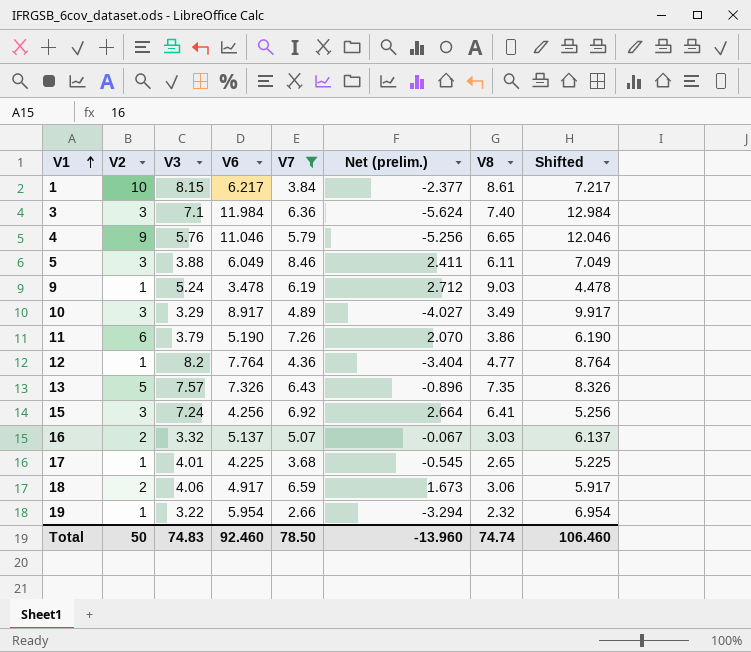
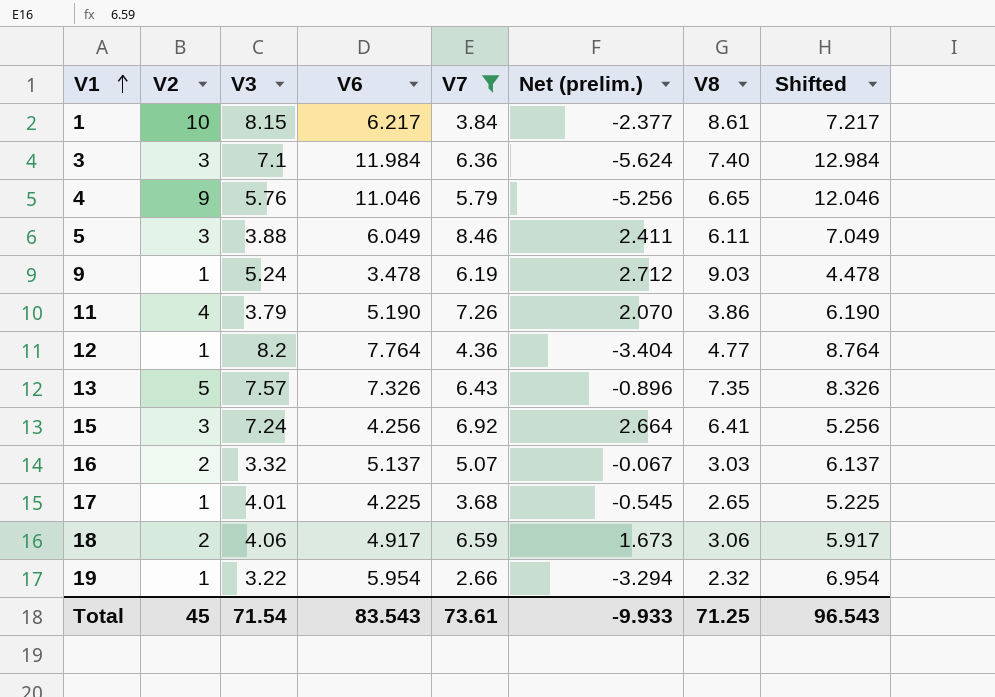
row 10: 3 | 3.29 | 8.917 | 4.89 | -4.027 | 3.49 | 9.917 -> none
11 | V2: 6 -> 4
Total | V2: 50 -> 45
Total | V3: 74.83 -> 71.54
Total | V6: 92.460 -> 83.543
Total | V7: 78.50 -> 73.61
Total | Net (prelim.): -13.960 -> -9.933
Total | V8: 74.74 -> 71.25
Total | Shifted: 106.460 -> 96.543

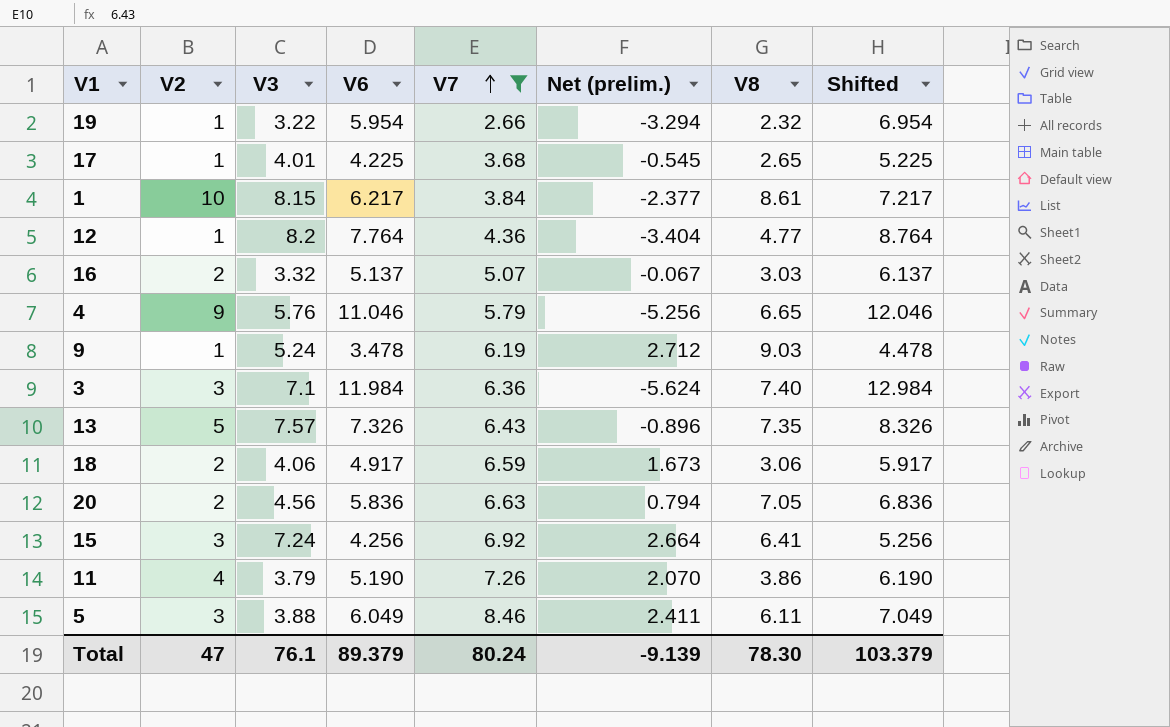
row order: V1 ascending -> V7 ascending
row 20: none -> 2 | 4.56 | 5.836 | 6.63 | 0.794 | 7.05 | 6.836
Total | V2: 45 -> 47
Total | V3: 71.54 -> 76.1
Total | V6: 83.543 -> 89.379
Total | V7: 73.61 -> 80.24
Total | Net (prelim.): -9.933 -> -9.139
Total | V8: 71.25 -> 78.30
Total | Shifted: 96.543 -> 103.379

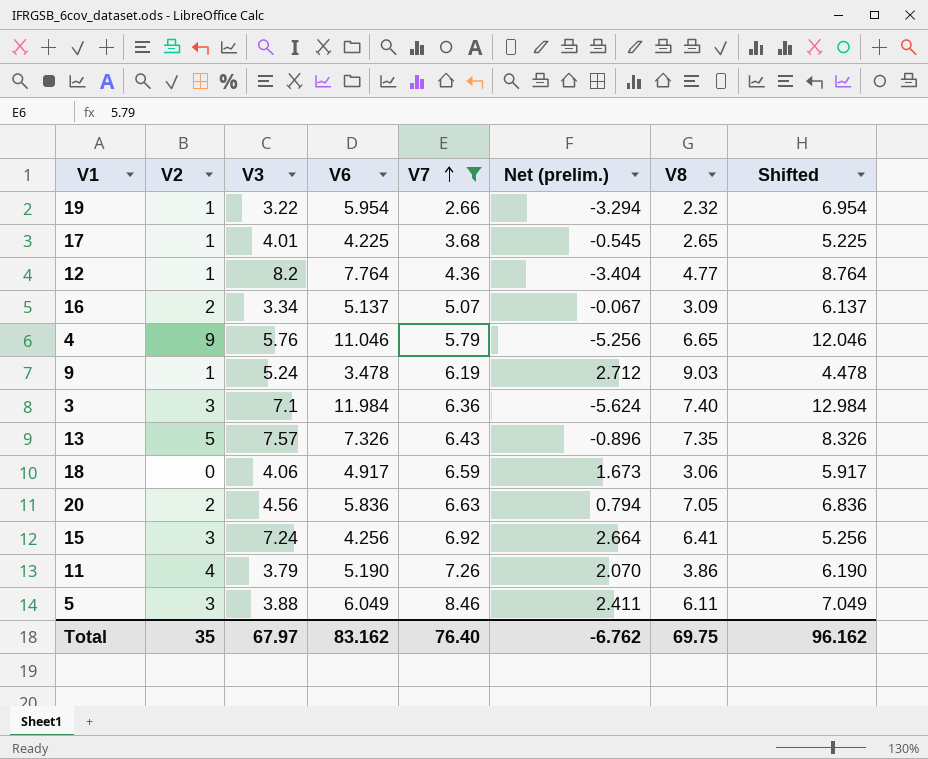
row 1: 10 | 8.15 | 6.217 | 3.84 | -2.377 | 8.61 | 7.217 -> none
16 | V3: 3.32 -> 3.34
16 | V8: 3.03 -> 3.09
18 | V2: 2 -> 0
Total | V2: 47 -> 35
Total | V3: 76.1 -> 67.97
Total | V6: 89.379 -> 83.162
Total | V7: 80.24 -> 76.40
Total | Net (prelim.): -9.139 -> -6.762
Total | V8: 78.30 -> 69.75
Total | Shifted: 103.379 -> 96.162

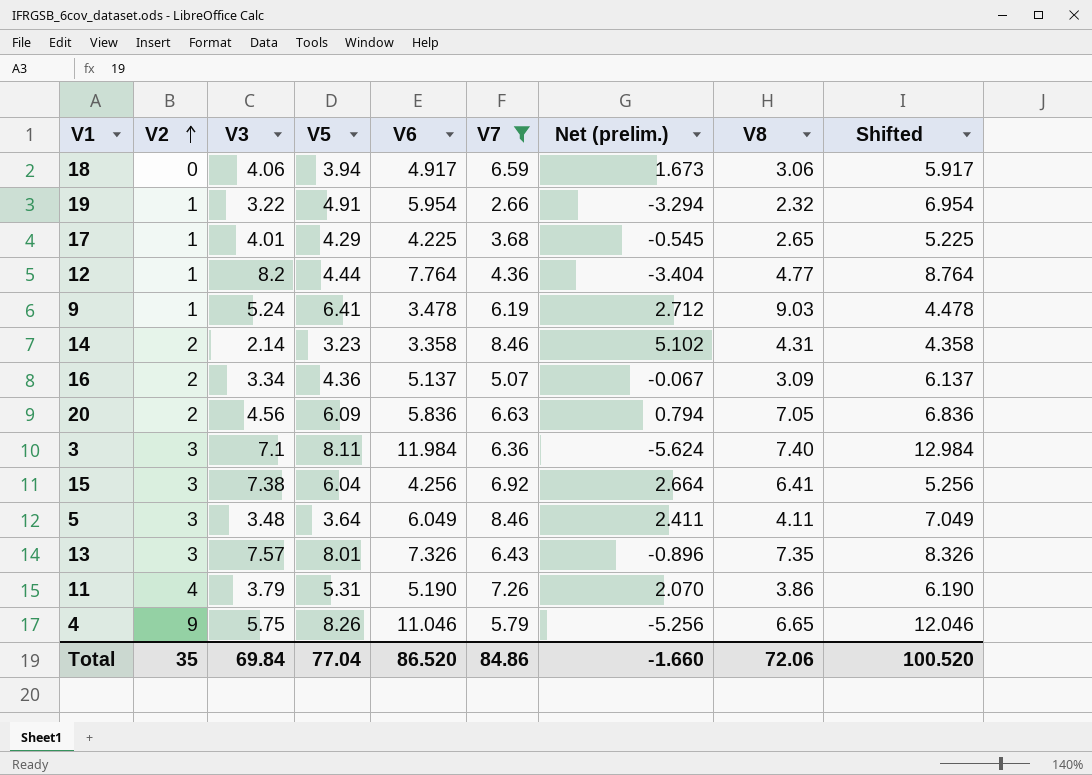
row order: V7 ascending -> V2 ascending
column V5 | position: none -> 4
row 14: none -> 2 | 2.14 | 3.23 | 3.358 | 8.46 | 5.102 | 4.31 | 4.358
15 | V3: 7.24 -> 7.38
5 | V3: 3.88 -> 3.48
5 | V8: 6.11 -> 4.11
13 | V2: 5 -> 3
4 | V3: 5.76 -> 5.75
Total | V3: 67.97 -> 69.84
Total | V6: 83.162 -> 86.520
Total | V7: 76.40 -> 84.86
Total | Net (prelim.): -6.762 -> -1.660
Total | V8: 69.75 -> 72.06
Total | Shifted: 96.162 -> 100.520

